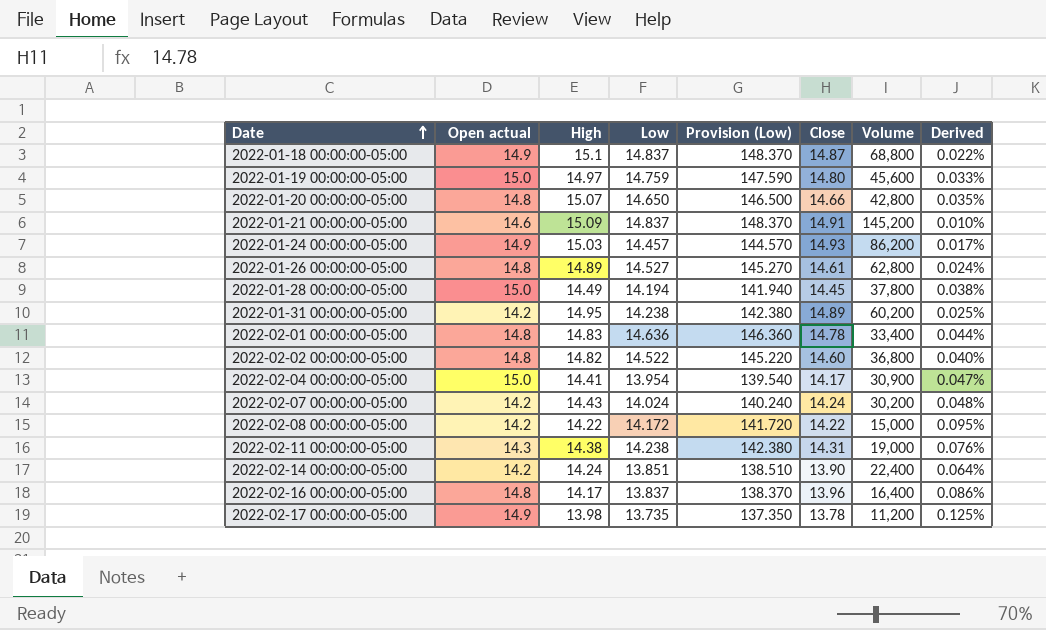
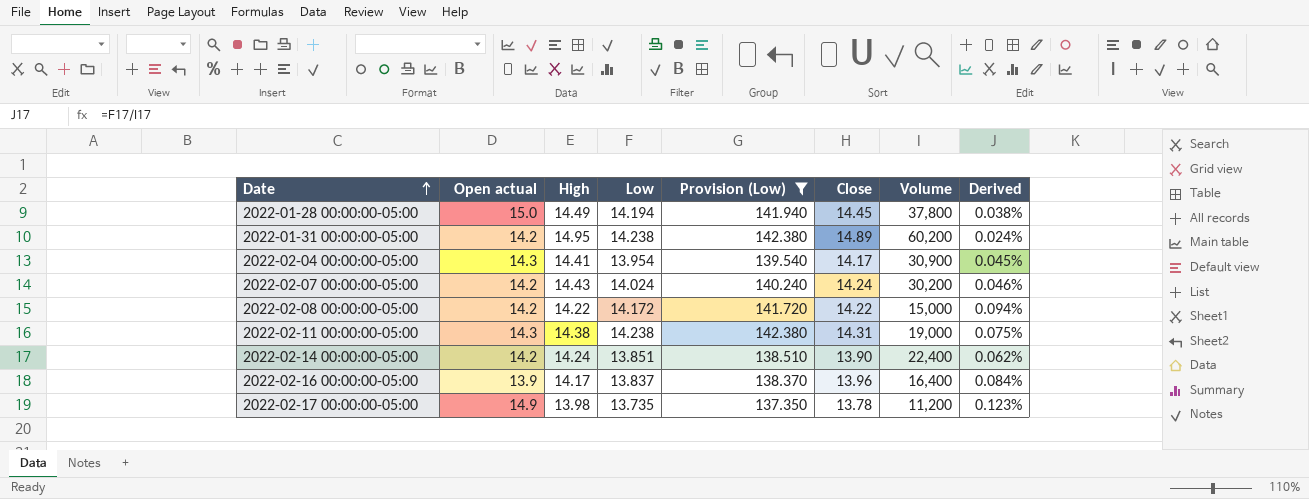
filter: none -> Provision (Low) <= 142.380
column Derived | formula: [High] / [Volume] -> [Low] / [Volume]
2022-02-04 00:00:00-05:00 | Open actual: 15.0 -> 14.3
2022-02-16 00:00:00-05:00 | Open actual: 14.8 -> 13.9

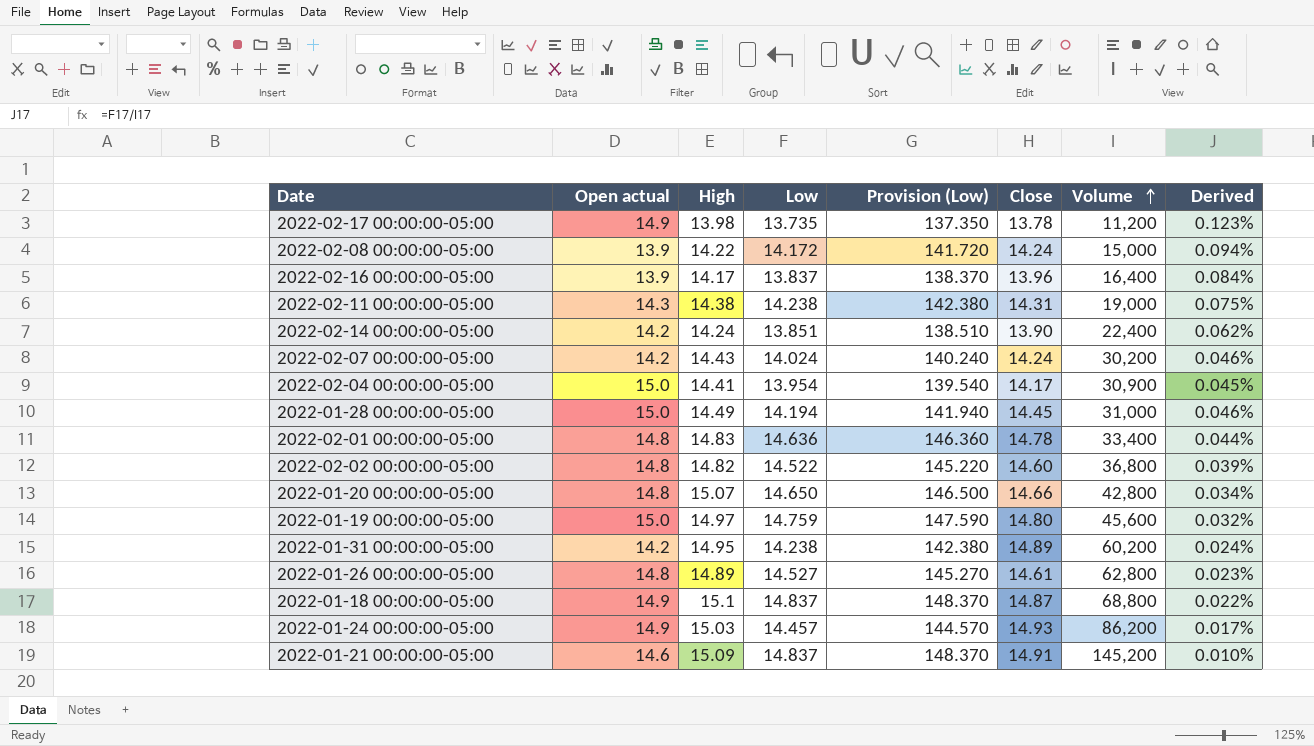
filter: Provision (Low) <= 142.380 -> none
row order: Date ascending -> Volume ascending
2022-02-08 00:00:00-05:00 | Open actual: 14.2 -> 13.9
2022-02-08 00:00:00-05:00 | Close: 14.22 -> 14.24
2022-02-04 00:00:00-05:00 | Open actual: 14.3 -> 15.0
2022-01-28 00:00:00-05:00 | Volume: 37,800 -> 31,000
2022-01-28 00:00:00-05:00 | Derived: 0.038% -> 0.046%

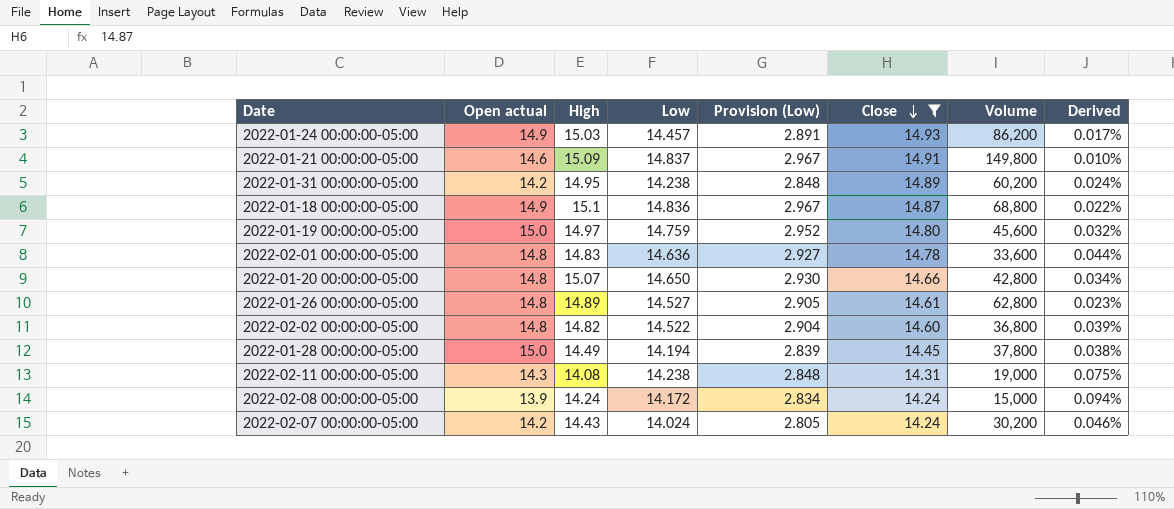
filter: none -> Close >= 14.24
row order: Volume ascending -> Close descending
column Provision (Low) | formula: [Low] * 10 -> [Low] * 0.2
2022-01-21 00:00:00-05:00 | Volume: 145,200 -> 149,800
2022-01-18 00:00:00-05:00 | Low: 14.837 -> 14.836
2022-02-01 00:00:00-05:00 | Volume: 33,400 -> 33,600
2022-01-28 00:00:00-05:00 | Volume: 31,000 -> 37,800
2022-01-28 00:00:00-05:00 | Derived: 0.046% -> 0.038%
2022-02-11 00:00:00-05:00 | High: 14.38 -> 14.08
2022-02-08 00:00:00-05:00 | High: 14.22 -> 14.24

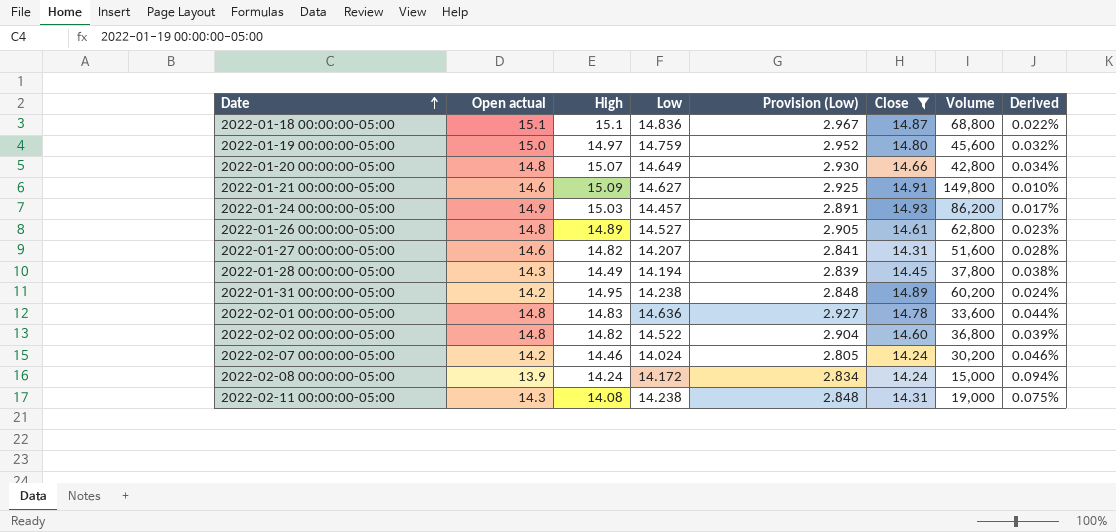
row order: Close descending -> Date ascending
2022-01-18 00:00:00-05:00 | Open actual: 14.9 -> 15.1
2022-01-20 00:00:00-05:00 | Low: 14.650 -> 14.649
2022-01-21 00:00:00-05:00 | Low: 14.837 -> 14.627
2022-01-21 00:00:00-05:00 | Provision (Low): 2.967 -> 2.925
row 2022-01-27 00:00:00-05:00: none -> 14.6 | 14.82 | 14.207 | 2.841 | 14.31 | 51,600 | 0.028%
2022-01-28 00:00:00-05:00 | Open actual: 15.0 -> 14.3
2022-02-07 00:00:00-05:00 | High: 14.43 -> 14.46

